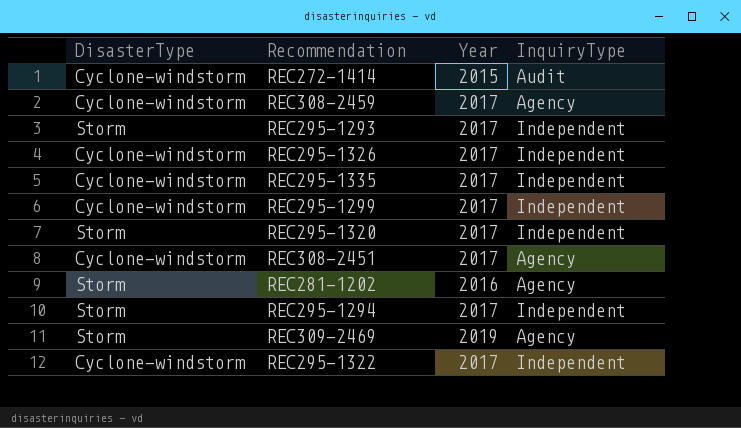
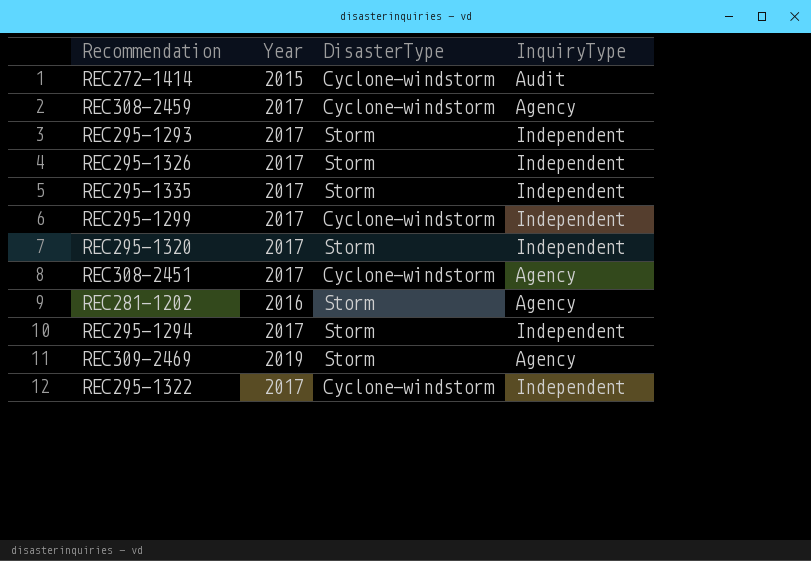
column DisasterType | position: 1 -> 3
REC295-1326 | DisasterType: Cyclone-windstorm -> Storm
REC295-1335 | DisasterType: Cyclone-windstorm -> Storm

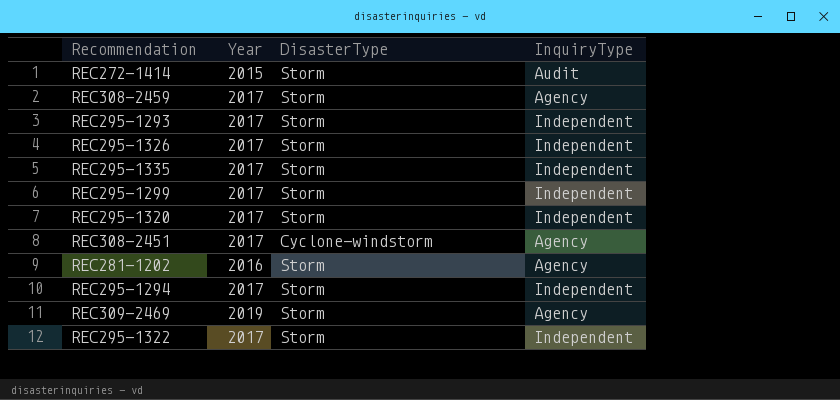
REC272-1414 | DisasterType: Cyclone-windstorm -> Storm
REC308-2459 | DisasterType: Cyclone-windstorm -> Storm
REC295-1299 | DisasterType: Cyclone-windstorm -> Storm
REC295-1322 | DisasterType: Cyclone-windstorm -> Storm

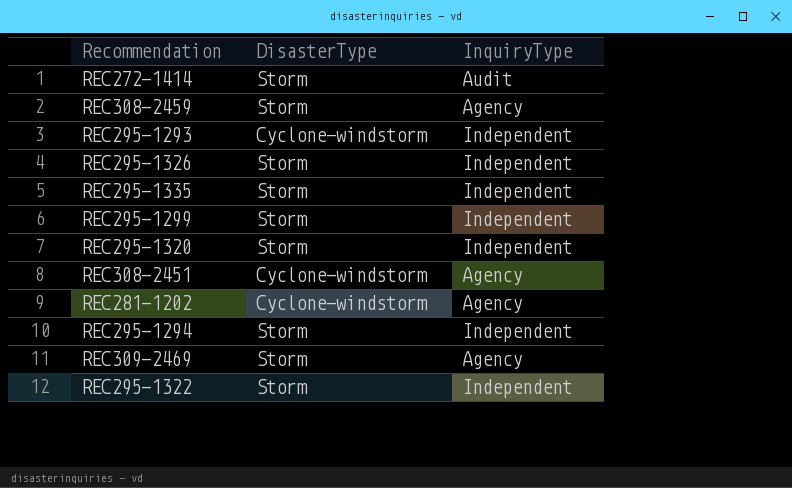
column Year | position: 2 -> none
REC295-1293 | DisasterType: Storm -> Cyclone-windstorm
REC281-1202 | DisasterType: Storm -> Cyclone-windstorm

